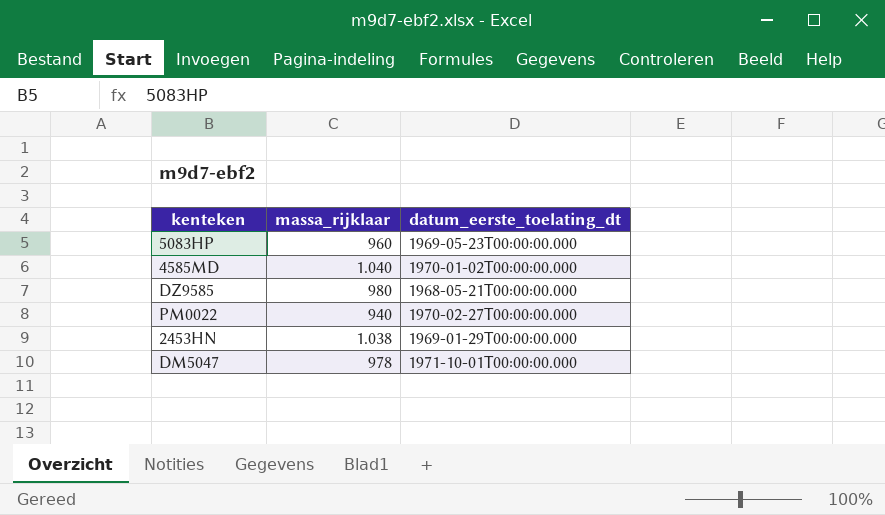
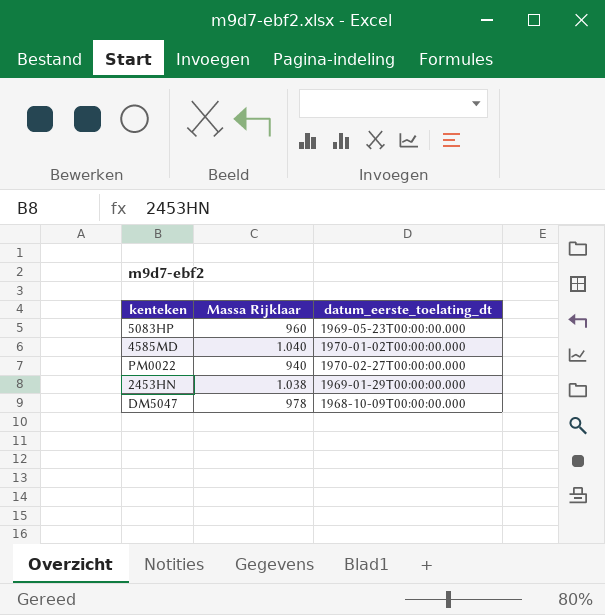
column name: massa_rijklaar -> Massa Rijklaar
row DZ9585: 980 | 1968-05-21T00:00:00.000 -> none
DM5047 | datum_eerste_toelating_dt: 1971-10-01T00:00:00.000 -> 1968-10-09T00:00:00.000

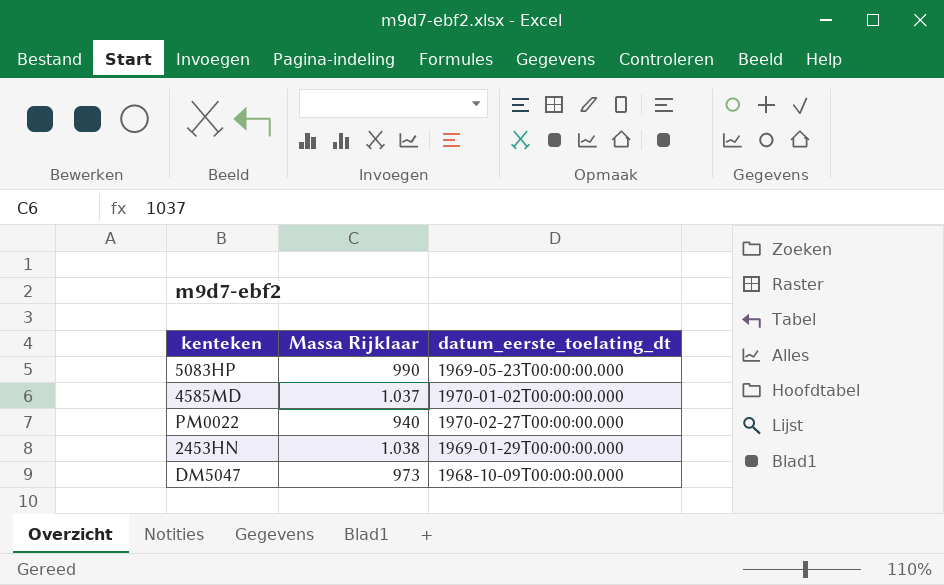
5083HP | Massa Rijklaar: 960 -> 990
4585MD | Massa Rijklaar: 1.040 -> 1.037
DM5047 | Massa Rijklaar: 978 -> 973

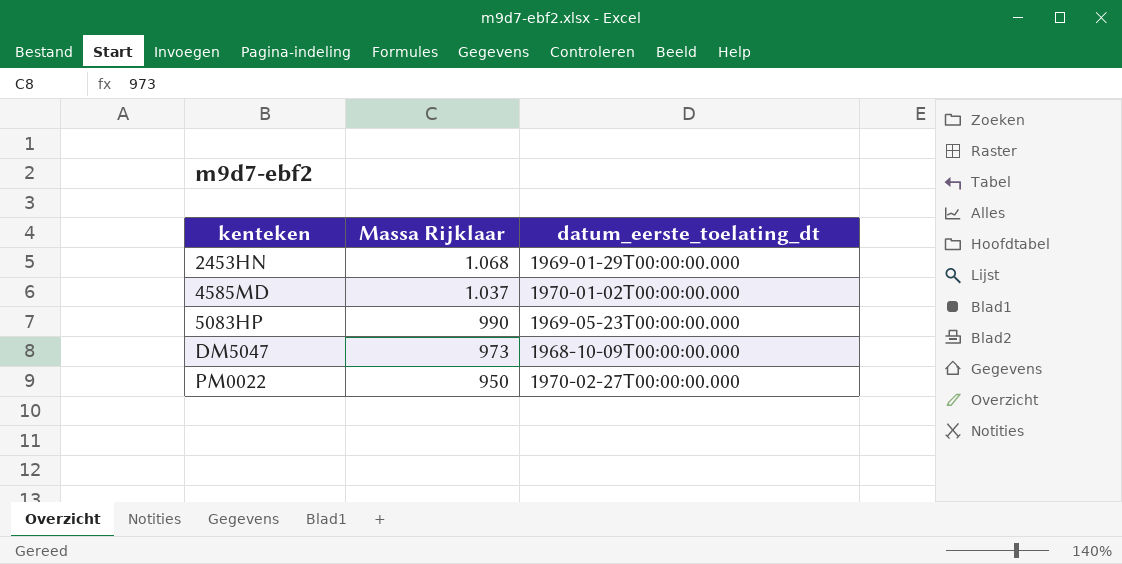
row order: none -> kenteken ascending
2453HN | Massa Rijklaar: 1.038 -> 1.068
PM0022 | Massa Rijklaar: 940 -> 950

